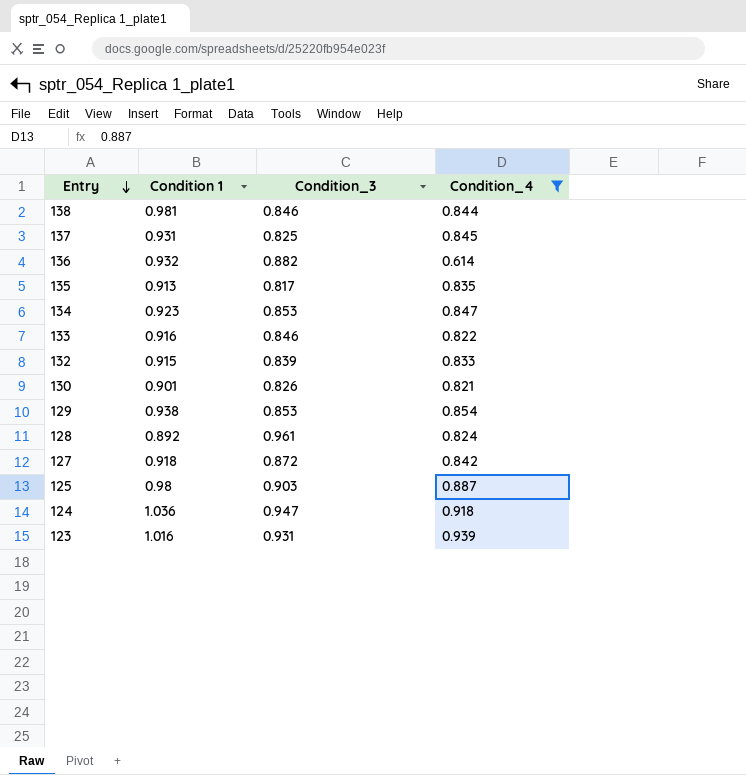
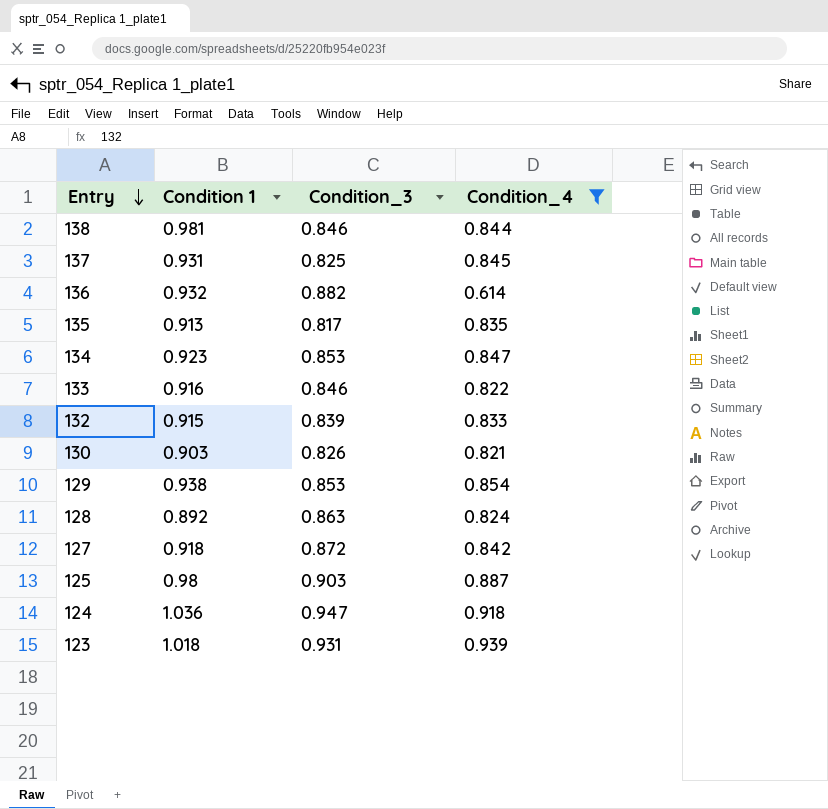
130 | Condition 1: 0.901 -> 0.903
128 | Condition_3: 0.961 -> 0.863
123 | Condition 1: 1.016 -> 1.018

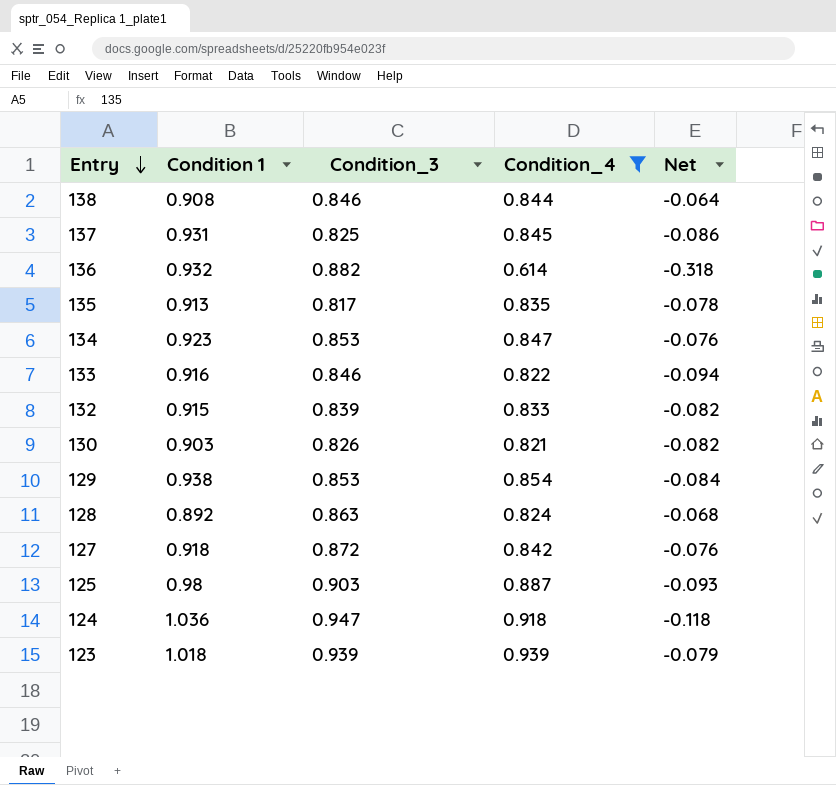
column Net | formula: none -> [Condition_4] - [Condition 1]
138 | Condition 1: 0.981 -> 0.908
123 | Condition_3: 0.931 -> 0.939

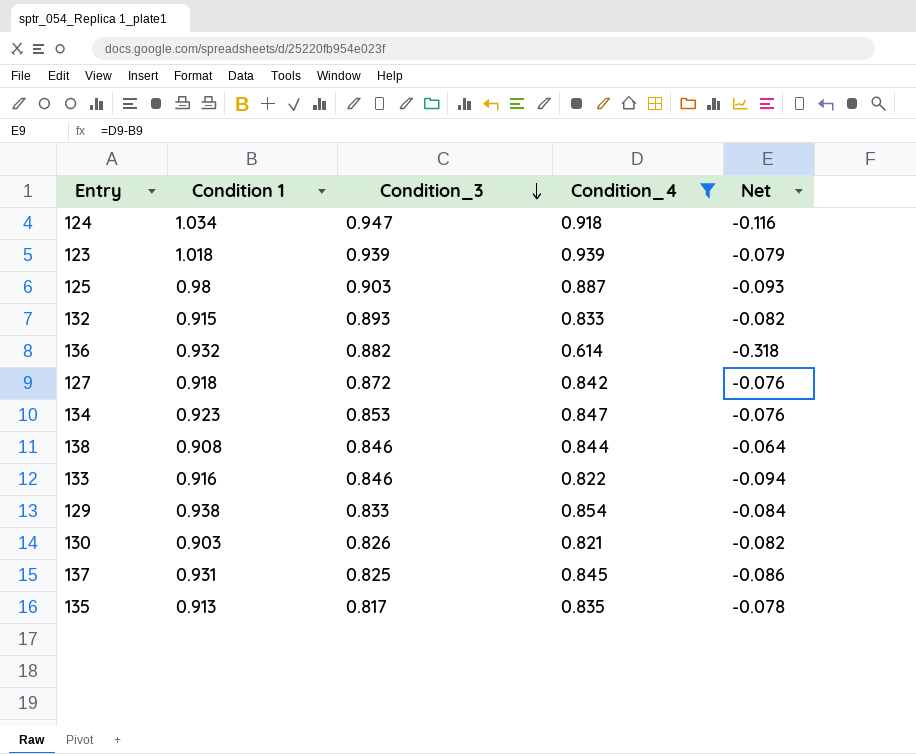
row order: Entry descending -> Condition_3 descending
row 128: 0.892 | 0.863 | 0.824 | -0.068 -> none
124 | Condition 1: 1.036 -> 1.034
124 | Net: -0.118 -> -0.116
132 | Condition_3: 0.839 -> 0.893
129 | Condition_3: 0.853 -> 0.833

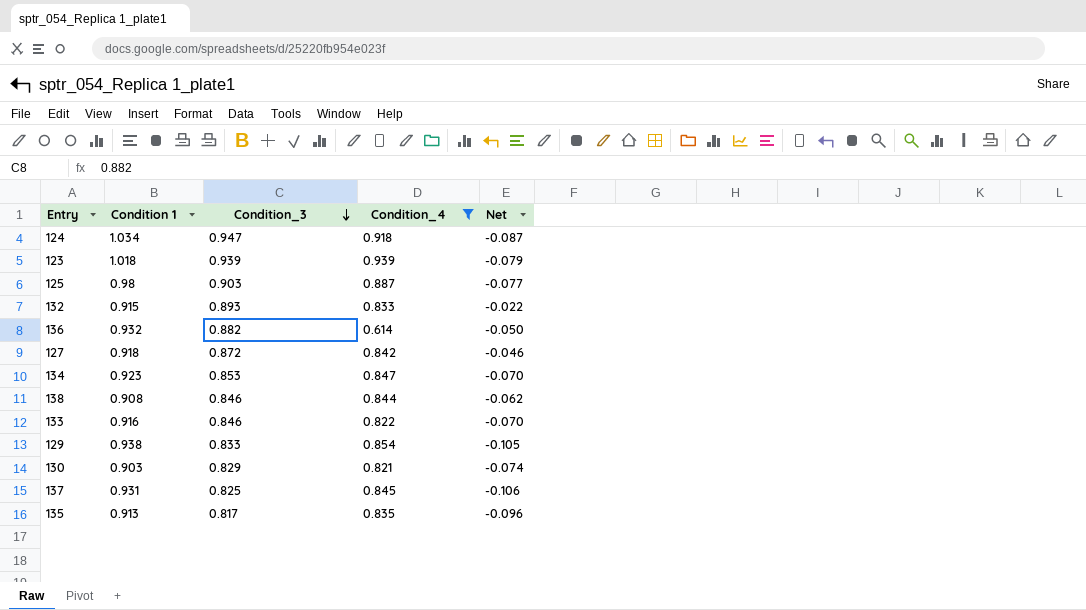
column Net | formula: [Condition_4] - [Condition 1] -> [Condition_3] - [Condition 1]
130 | Condition_3: 0.826 -> 0.829

